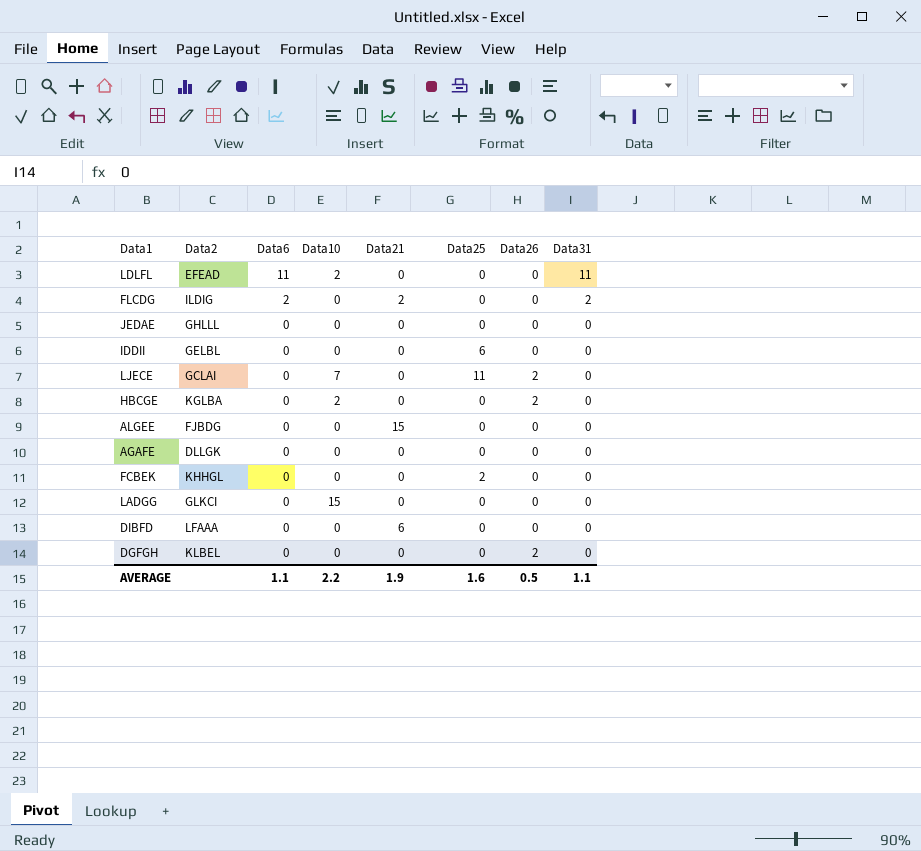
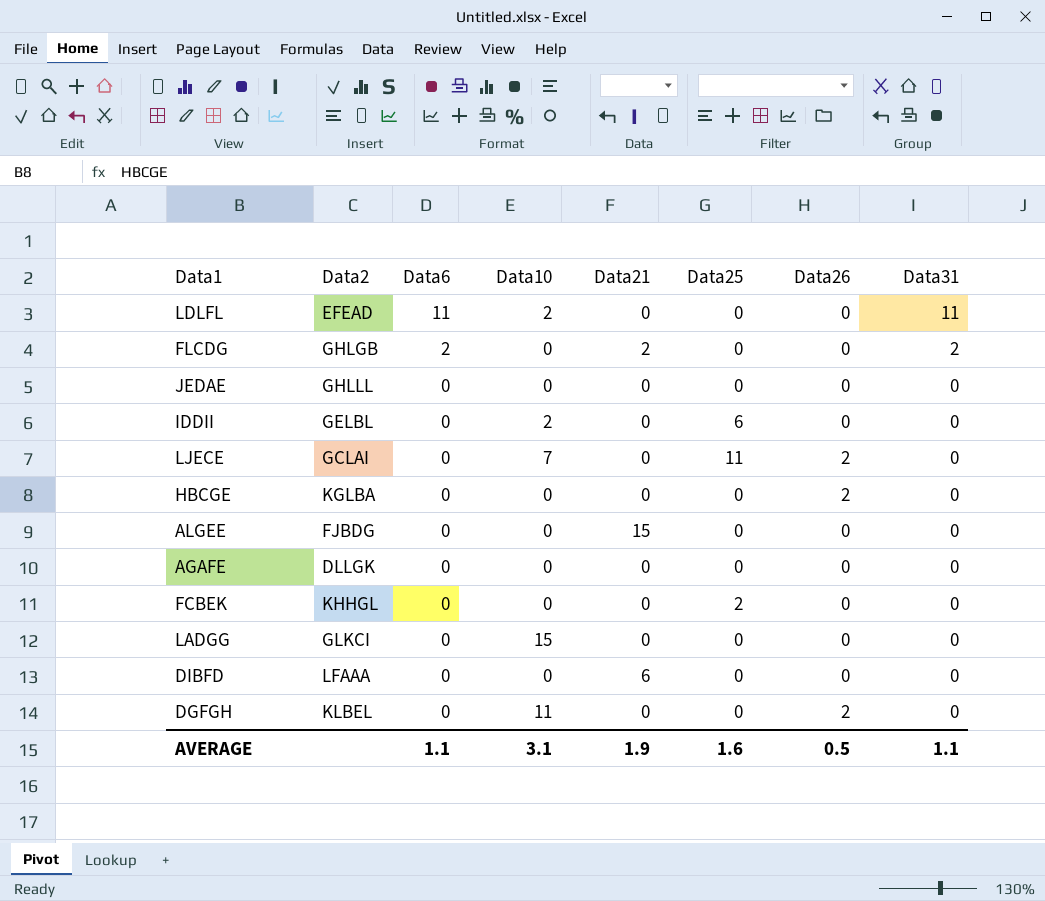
FLCDG | Data2: ILDIG -> GHLGB
IDDII | Data10: 0 -> 2
HBCGE | Data10: 2 -> 0
DGFGH | Data10: 0 -> 11
AVERAGE | Data10: 2.2 -> 3.1

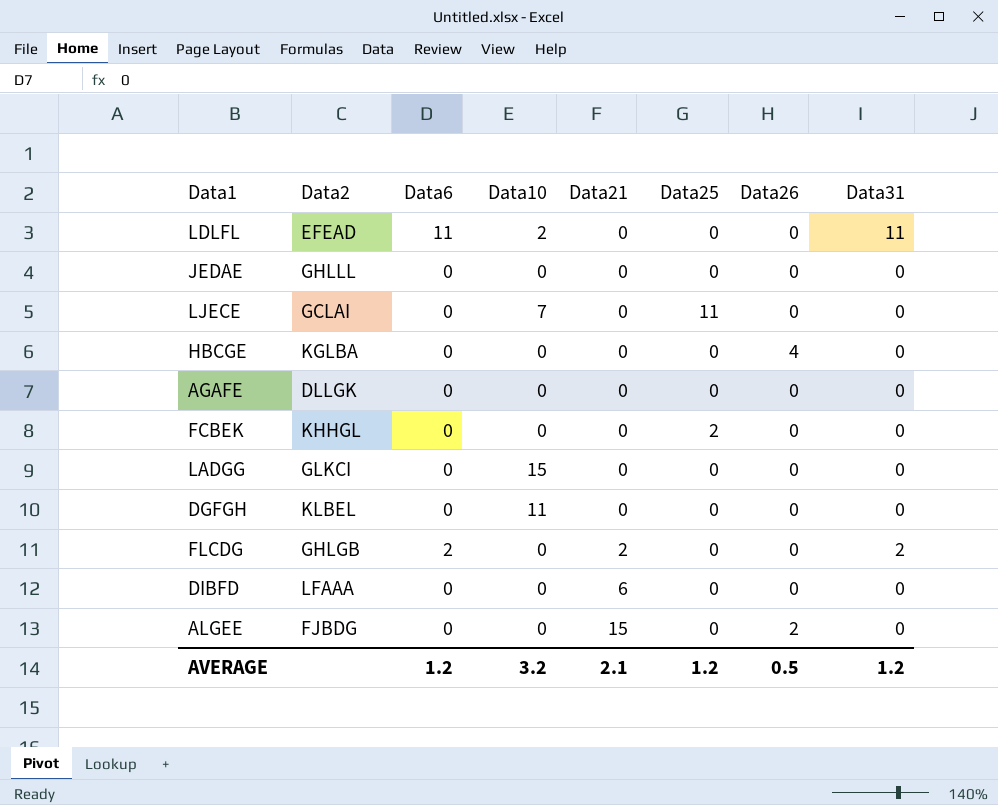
row order: Data6 descending -> Data21 ascending
row IDDII: GELBL | 0 | 2 | 0 | 6 | 0 | 0 -> none
LJECE | Data26: 2 -> 0
HBCGE | Data26: 2 -> 4
DGFGH | Data26: 2 -> 0
ALGEE | Data26: 0 -> 2
AVERAGE | Data6: 1.1 -> 1.2
AVERAGE | Data10: 3.1 -> 3.2
AVERAGE | Data21: 1.9 -> 2.1
AVERAGE | Data25: 1.6 -> 1.2
AVERAGE | Data31: 1.1 -> 1.2

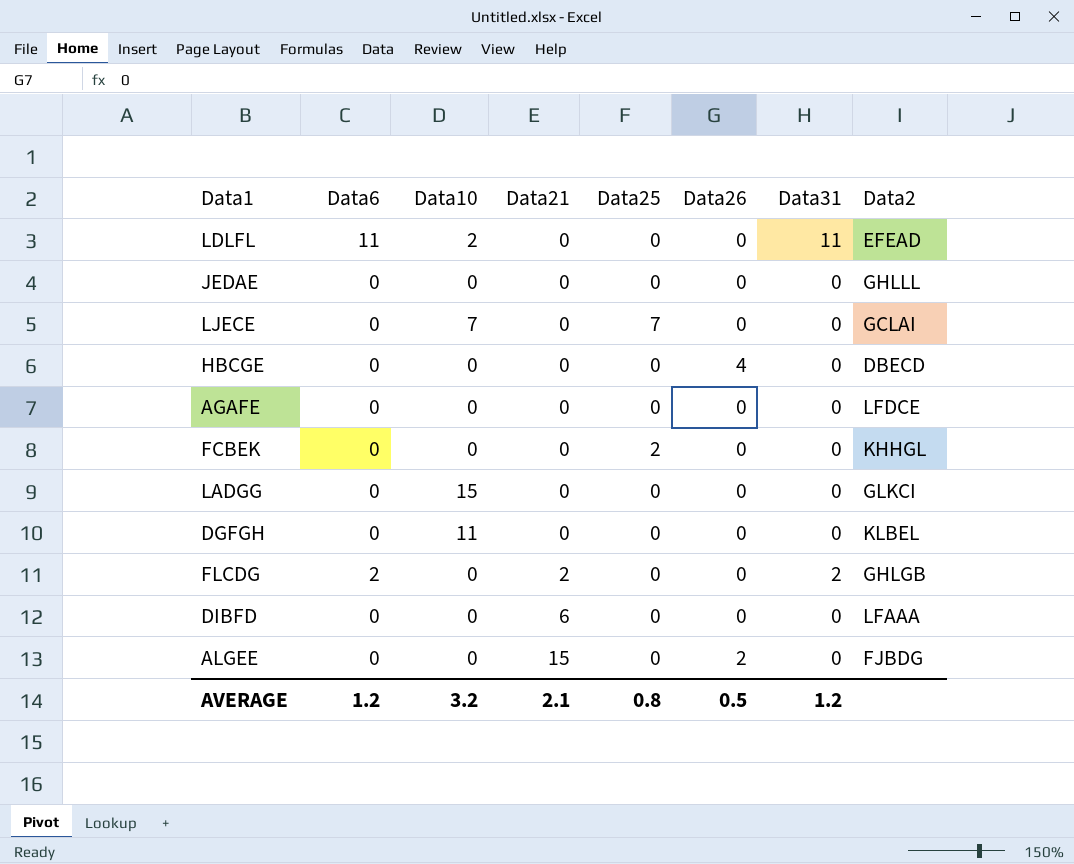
column Data2 | position: 2 -> 8
LJECE | Data25: 11 -> 7
HBCGE | Data2: KGLBA -> DBECD
AGAFE | Data2: DLLGK -> LFDCE
AVERAGE | Data25: 1.2 -> 0.8

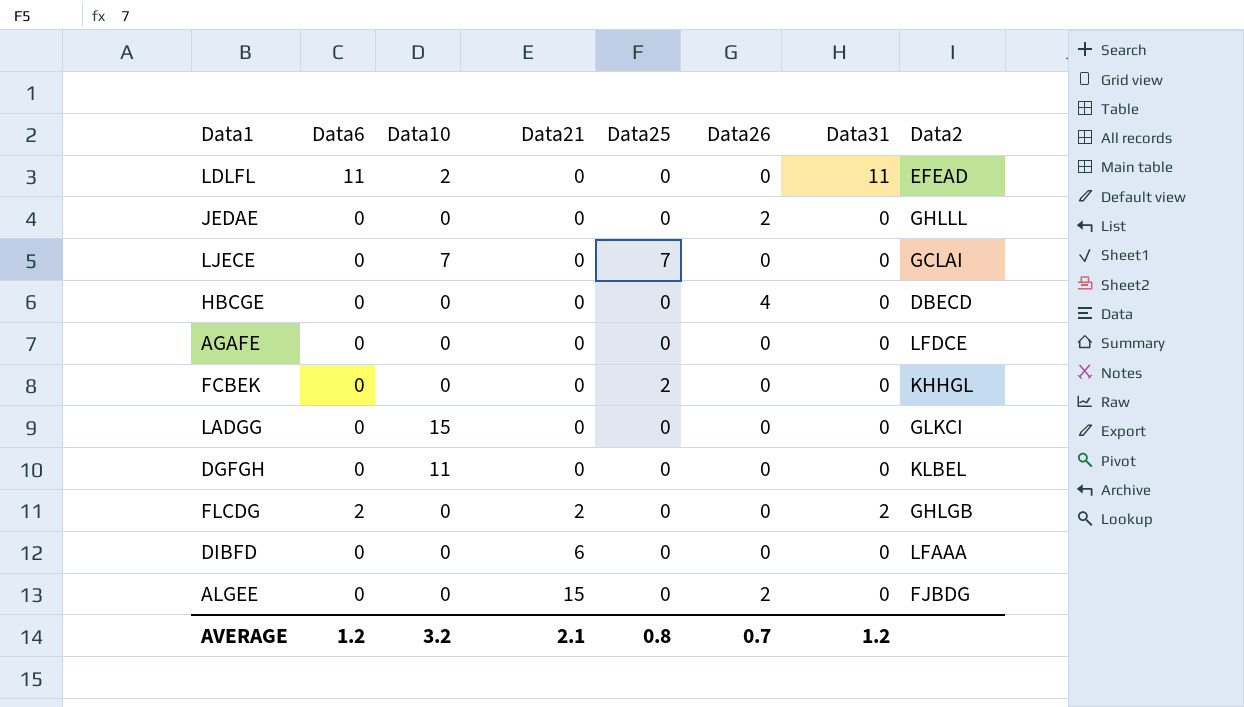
JEDAE | Data26: 0 -> 2
AVERAGE | Data26: 0.5 -> 0.7

